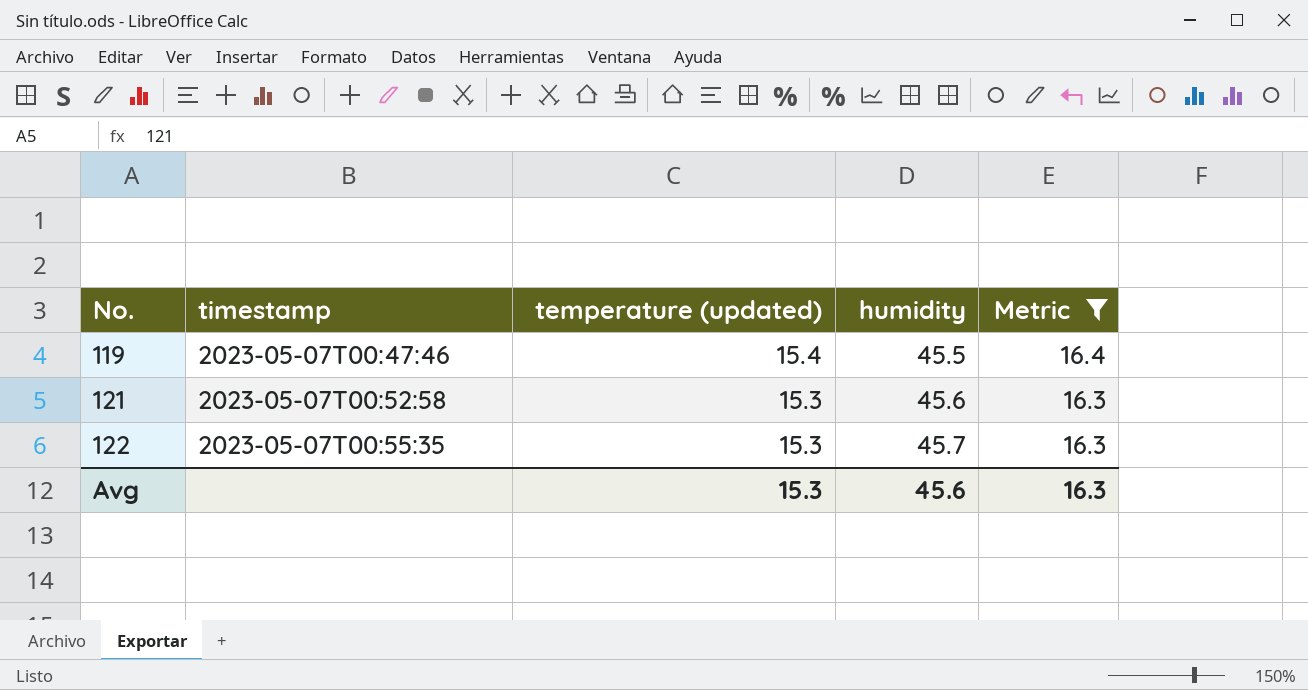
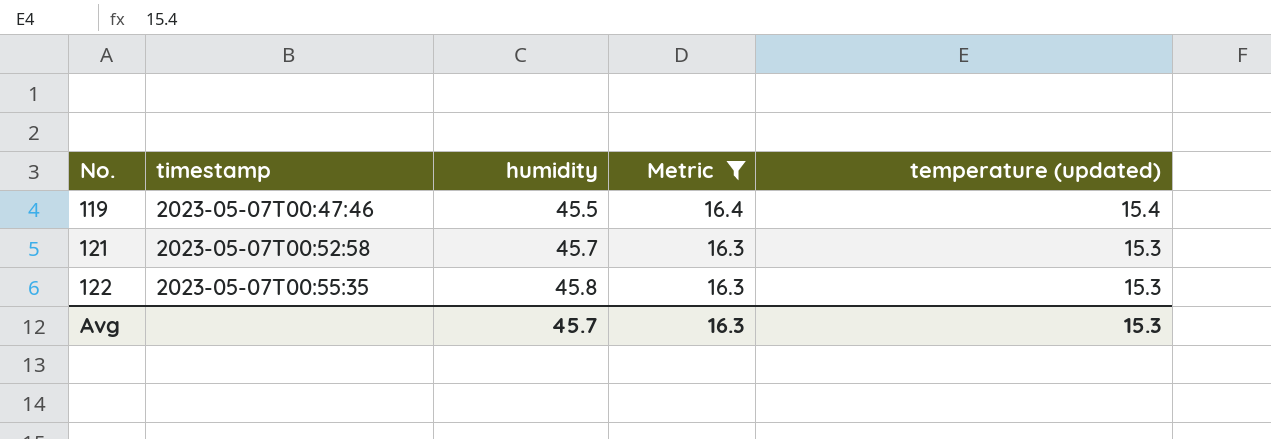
column temperature (updated) | position: 3 -> 5
121 | humidity: 45.6 -> 45.7
122 | humidity: 45.7 -> 45.8
Avg | humidity: 45.6 -> 45.7

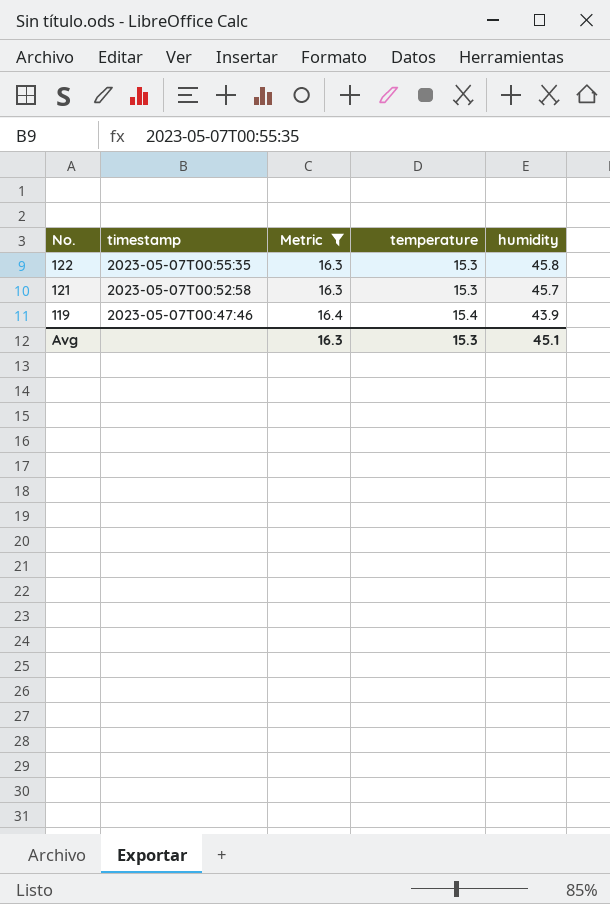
row order: No. ascending -> No. descending
column name: temperature (updated) -> temperature
column humidity | position: 3 -> 5
119 | humidity: 45.5 -> 43.9
Avg | humidity: 45.7 -> 45.1

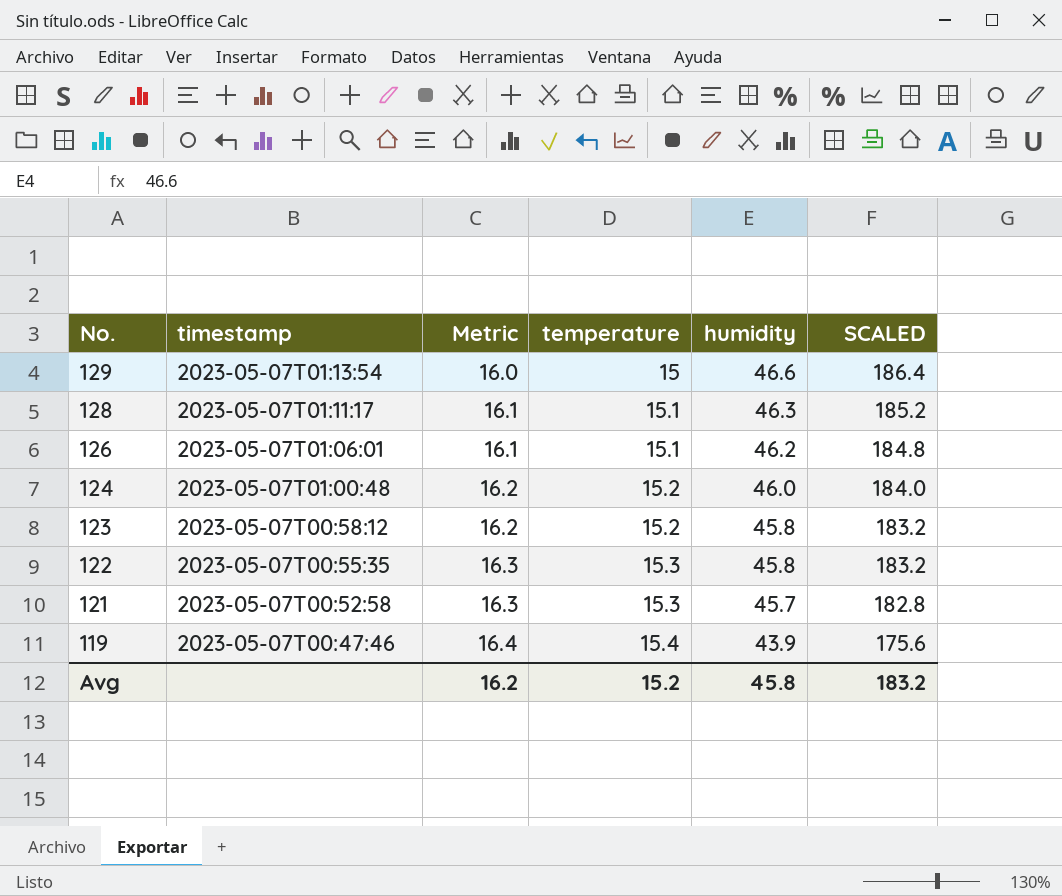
filter: Metric >= 16.3 -> none
column SCALED | formula: none -> [humidity] * 4
Avg | Metric: 16.3 -> 16.2
Avg | temperature: 15.3 -> 15.2
Avg | humidity: 45.1 -> 45.8

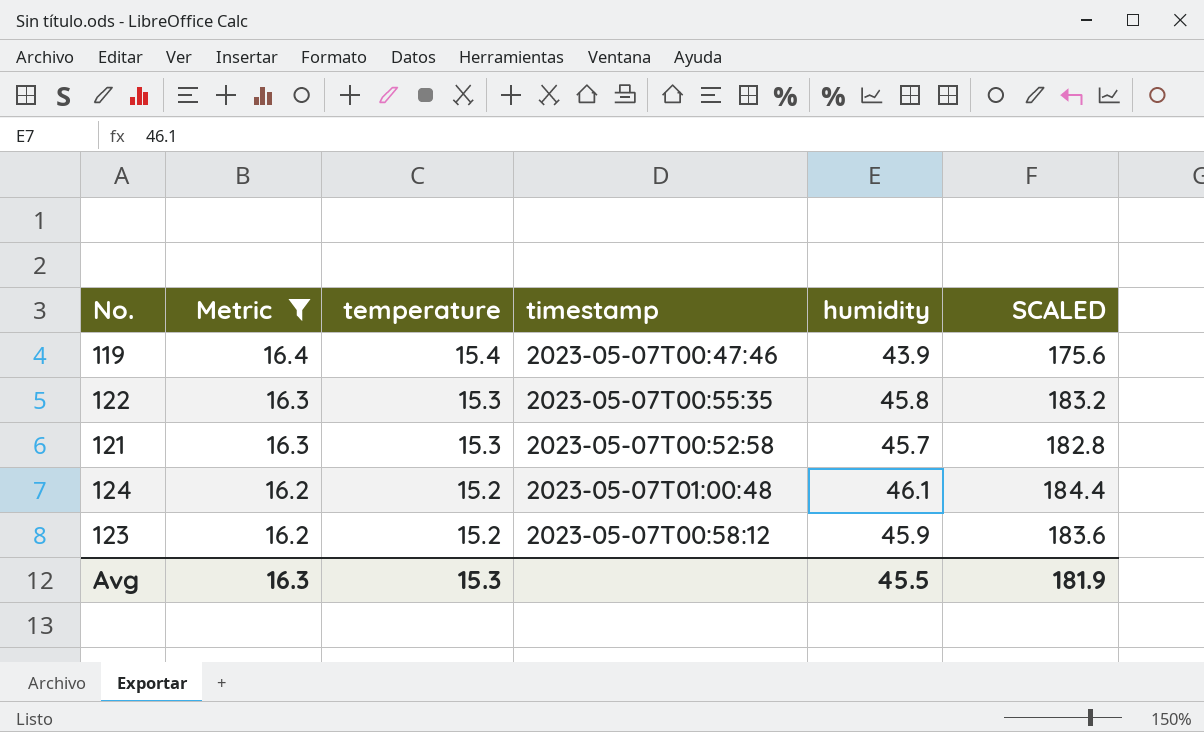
filter: none -> Metric >= 16.2
row order: No. descending -> Metric descending
column timestamp | position: 2 -> 4
124 | humidity: 46.0 -> 46.1
124 | SCALED: 184.0 -> 184.4
123 | humidity: 45.8 -> 45.9
123 | SCALED: 183.2 -> 183.6
Avg | Metric: 16.2 -> 16.3
Avg | temperature: 15.2 -> 15.3
Avg | humidity: 45.8 -> 45.5
Avg | SCALED: 183.2 -> 181.9

